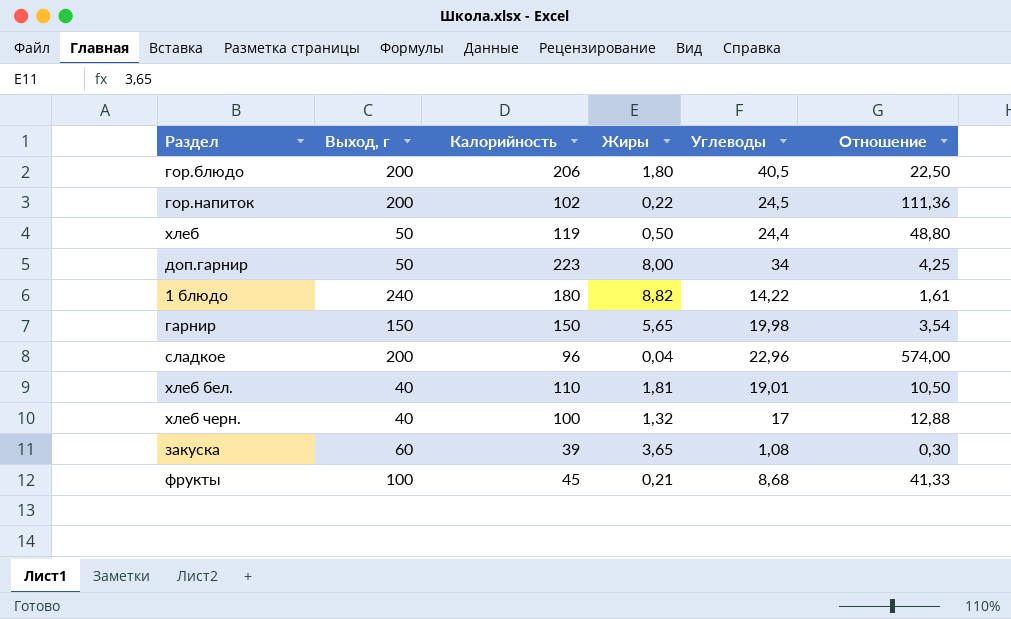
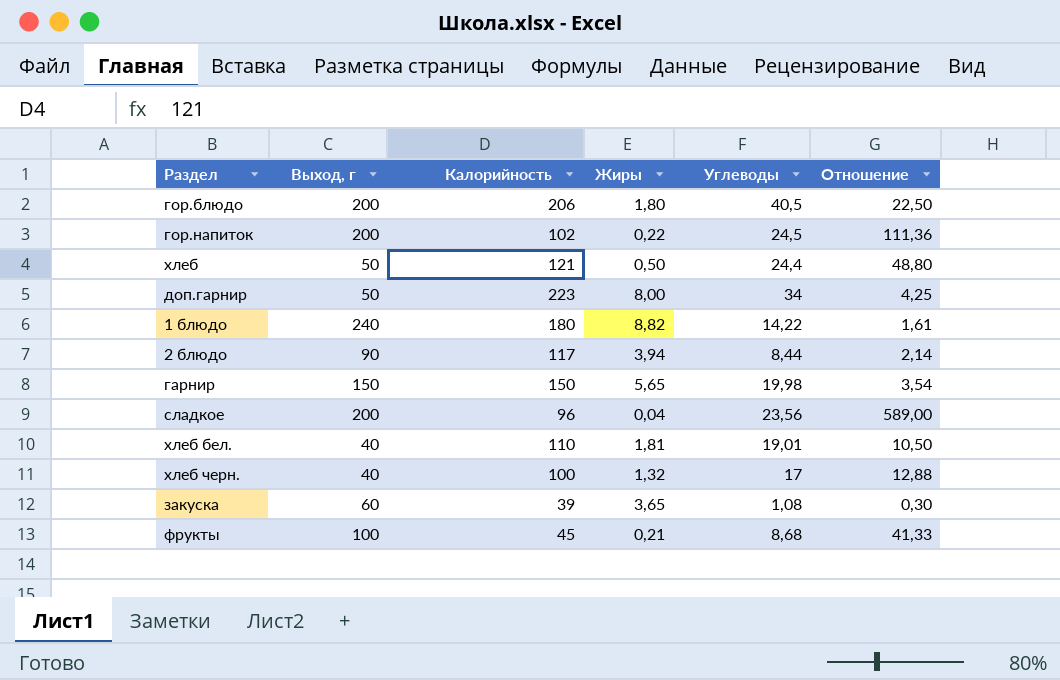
хлеб | Калорийность: 119 -> 121
row 2 блюдо: none -> 90 | 117 | 3,94 | 8,44 | 2,14
сладкое | Углеводы: 22,96 -> 23,56
сладкое | Отношение: 574,00 -> 589,00

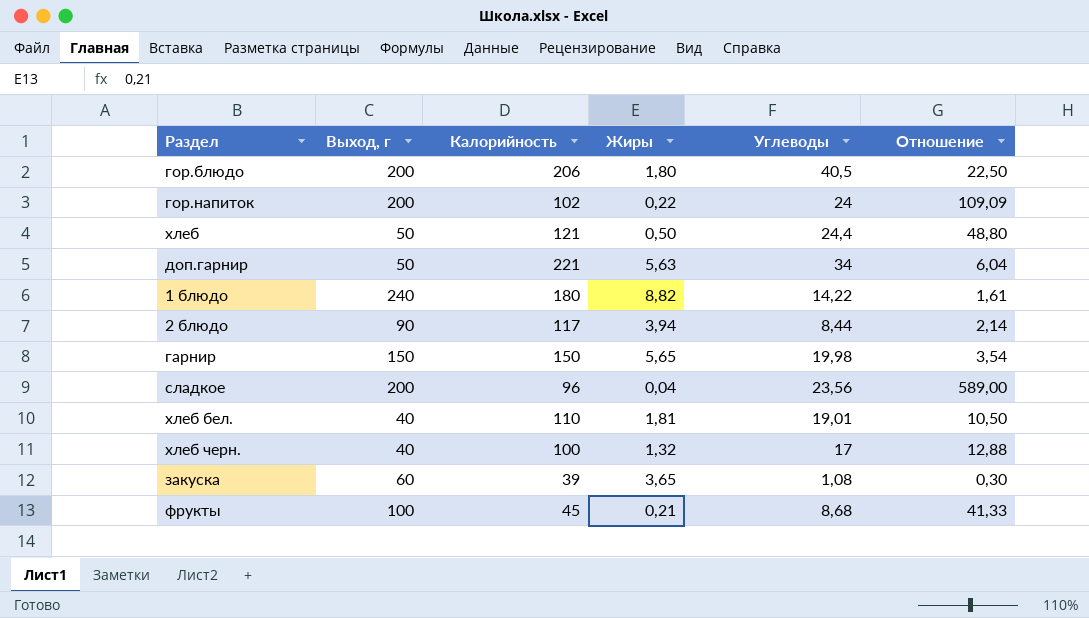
гор.напиток | Углеводы: 24,5 -> 24
гор.напиток | Отношение: 111,36 -> 109,09
доп.гарнир | Калорийность: 223 -> 221
доп.гарнир | Жиры: 8,00 -> 5,63
доп.гарнир | Отношение: 4,25 -> 6,04

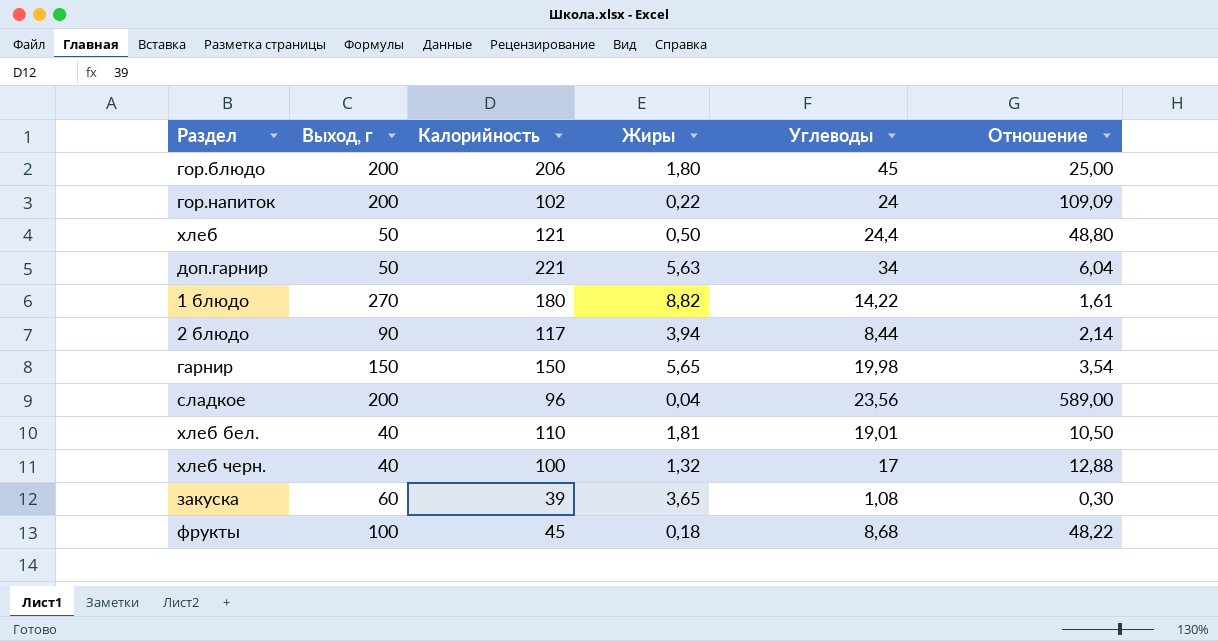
гор.блюдо | Углеводы: 40,5 -> 45
гор.блюдо | Отношение: 22,50 -> 25,00
1 блюдо | Выход, г: 240 -> 270
фрукты | Жиры: 0,21 -> 0,18
фрукты | Отношение: 41,33 -> 48,22

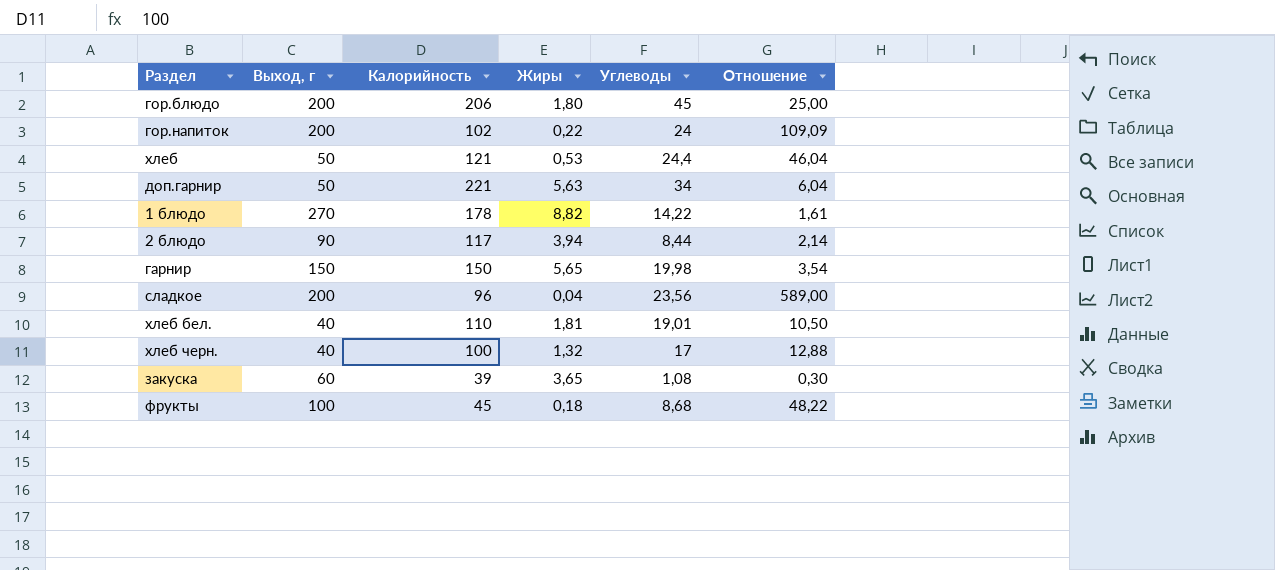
хлеб | Жиры: 0,50 -> 0,53
хлеб | Отношение: 48,80 -> 46,04
1 блюдо | Калорийность: 180 -> 178

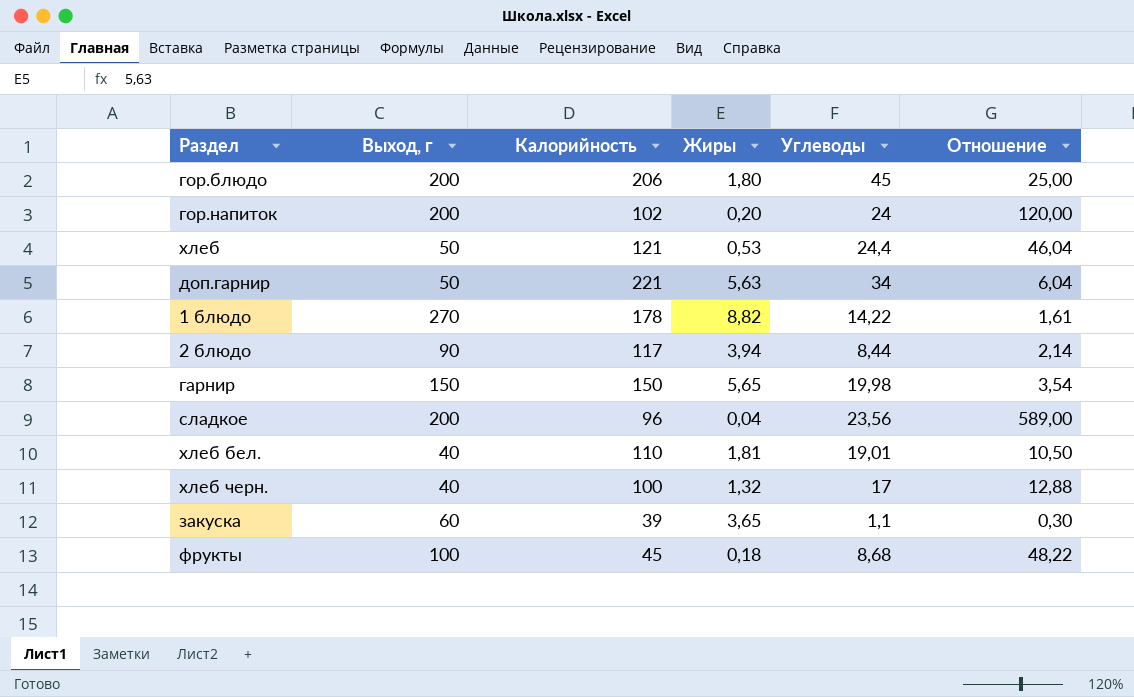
гор.напиток | Жиры: 0,22 -> 0,20
гор.напиток | Отношение: 109,09 -> 120,00
закуска | Углеводы: 1,08 -> 1,1

